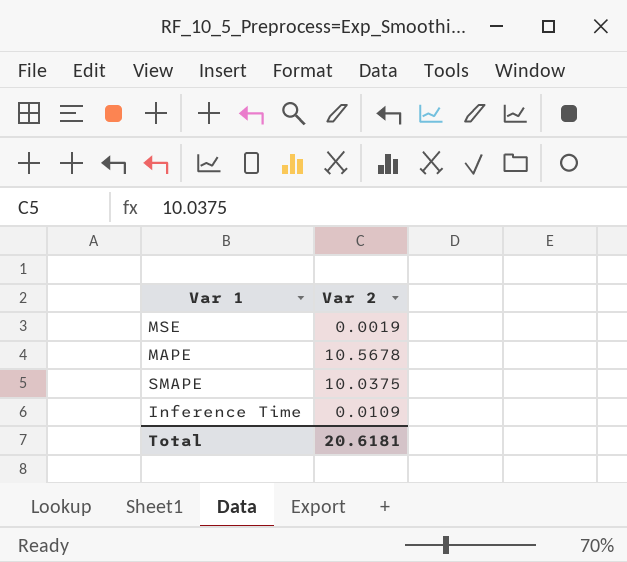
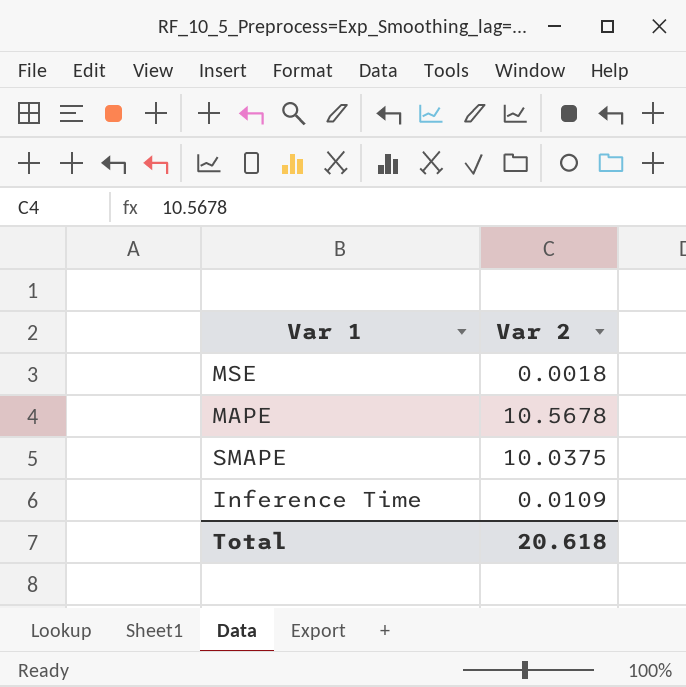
MSE | Var 2: 0.0019 -> 0.0018
Total | Var 2: 20.6181 -> 20.618

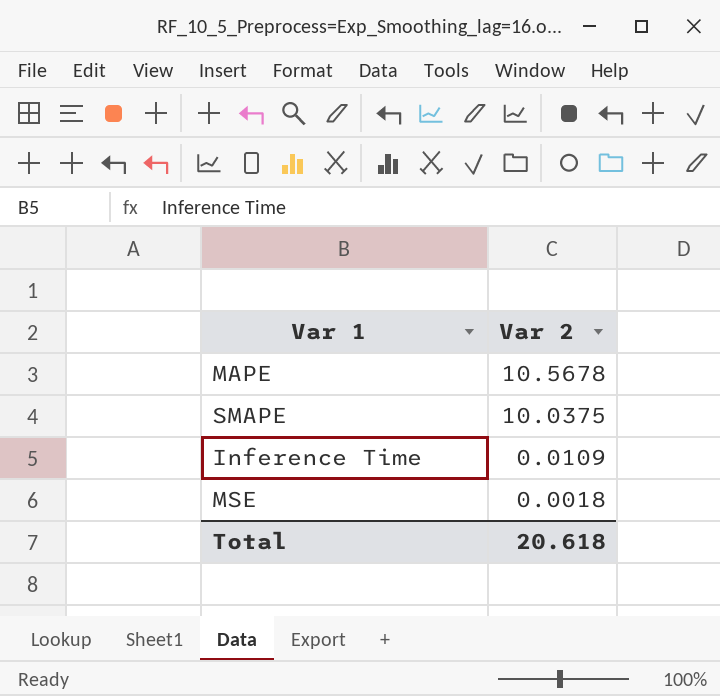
row order: none -> Var 2 descending

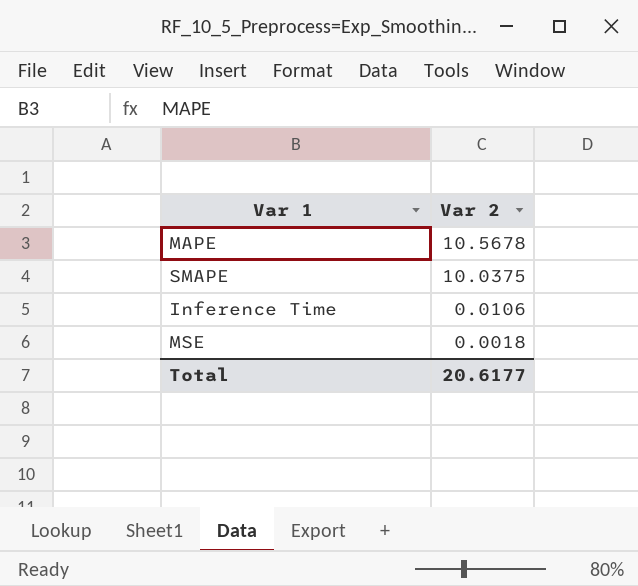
Inference Time | Var 2: 0.0109 -> 0.0106
Total | Var 2: 20.618 -> 20.6177

